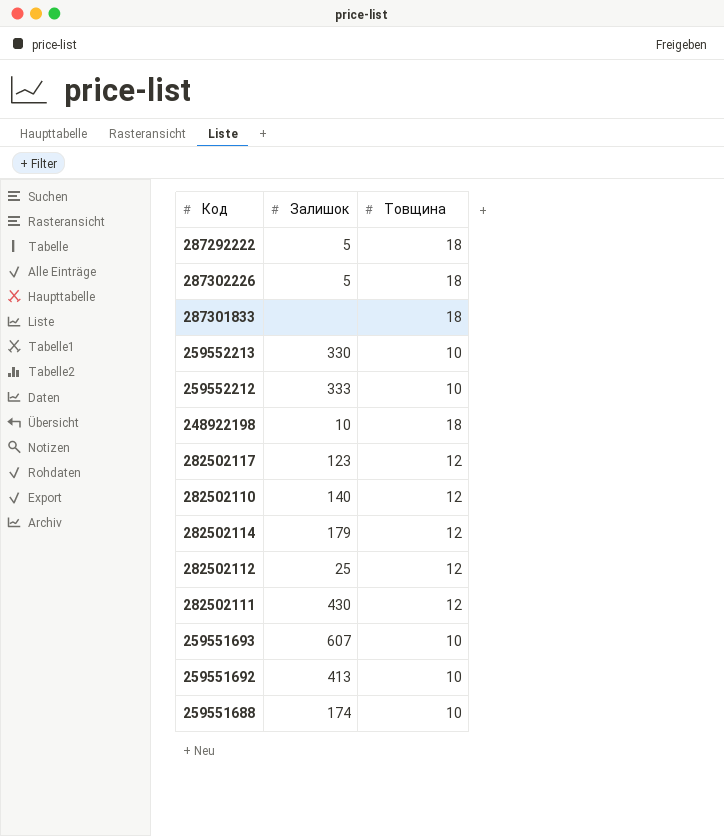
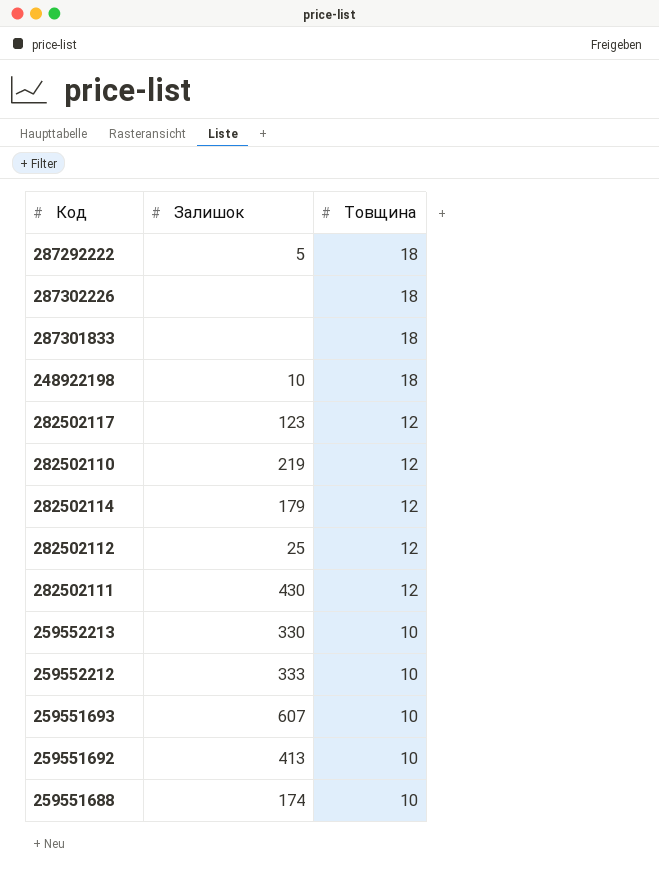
row order: none -> Товщина descending
287302226 | Залишок: 5 -> none
282502110 | Залишок: 140 -> 219

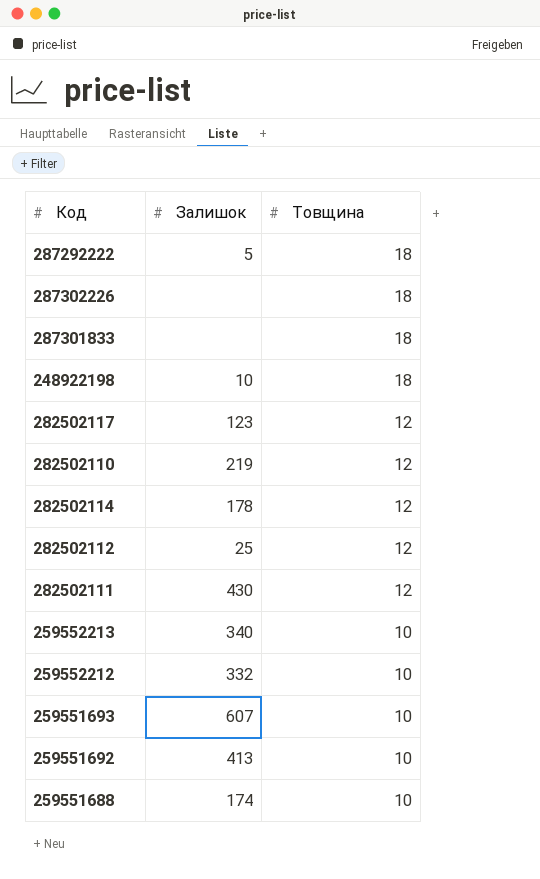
282502114 | Залишок: 179 -> 178
259552213 | Залишок: 330 -> 340
259552212 | Залишок: 333 -> 332

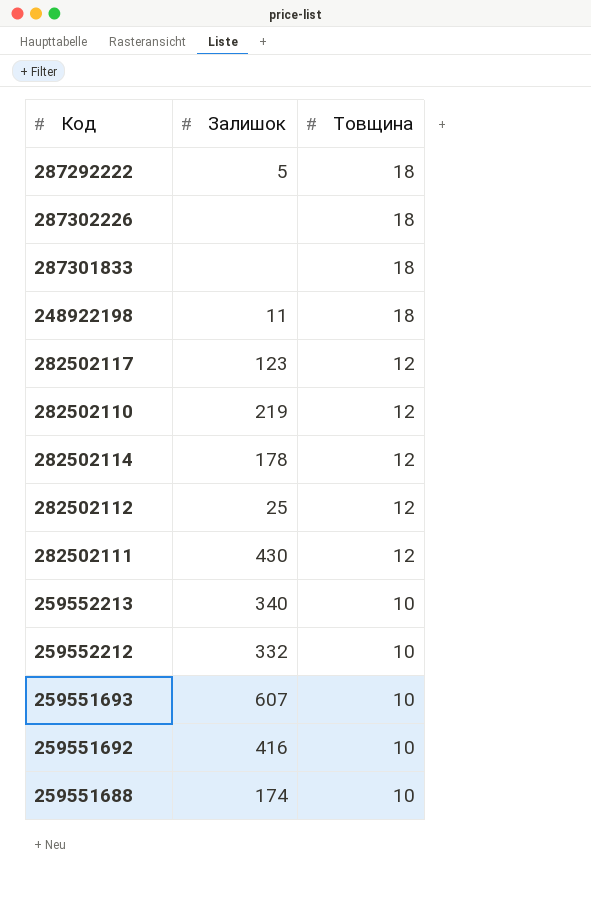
248922198 | Залишок: 10 -> 11
259551692 | Залишок: 413 -> 416

